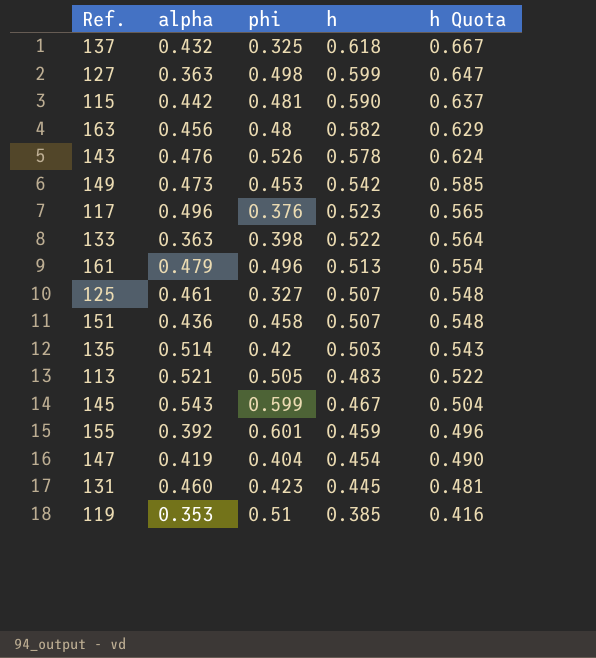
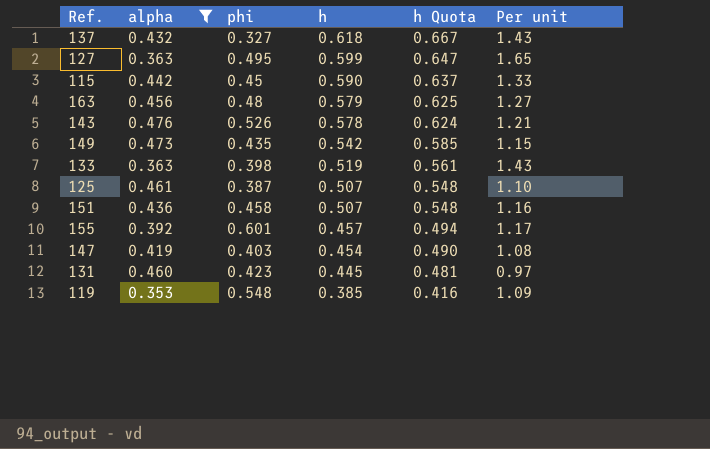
filter: none -> alpha <= 0.476
column Per unit | formula: none -> [h] / [alpha]
137 | phi: 0.325 -> 0.327
127 | phi: 0.498 -> 0.495
115 | phi: 0.481 -> 0.45
163 | h: 0.582 -> 0.579
163 | h Quota: 0.629 -> 0.625
149 | phi: 0.453 -> 0.435
133 | h: 0.522 -> 0.519
133 | h Quota: 0.564 -> 0.561
125 | phi: 0.327 -> 0.387
155 | h: 0.459 -> 0.457
155 | h Quota: 0.496 -> 0.494
147 | phi: 0.404 -> 0.403
119 | phi: 0.51 -> 0.548

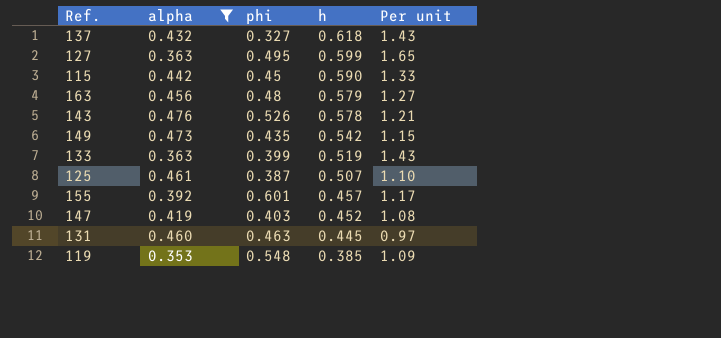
column h Quota | formula: [h] * 1.08 -> none
row 151: 0.436 | 0.458 | 0.507 | 0.548 | 1.16 -> none
133 | phi: 0.398 -> 0.399
147 | h: 0.454 -> 0.452
131 | phi: 0.423 -> 0.463

